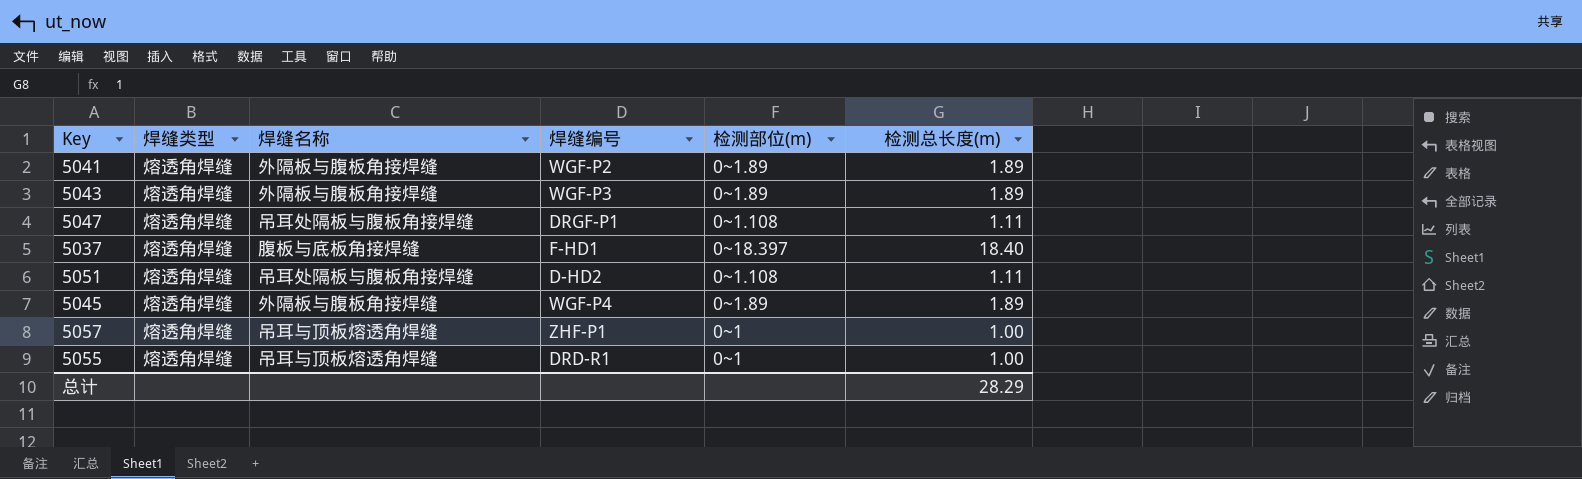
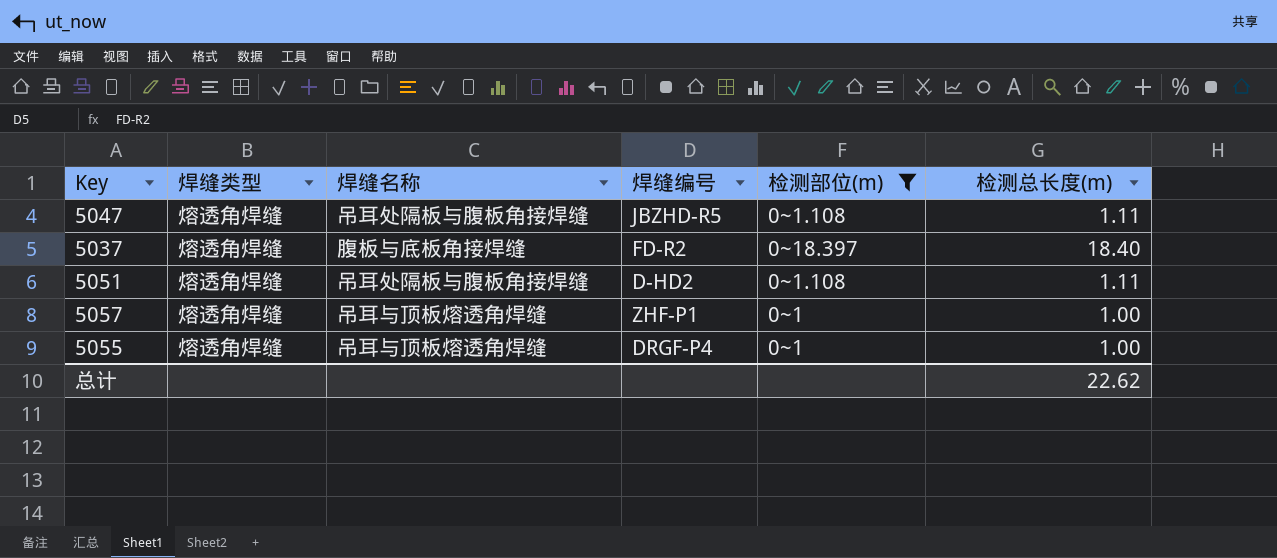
filter: none -> 检测部位(m) != 0~1.89
5047 | 焊缝编号: DRGF-P1 -> JBZHD-R5
5037 | 焊缝编号: F-HD1 -> FD-R2
5055 | 焊缝编号: DRD-R1 -> DRGF-P4
总计 | 检测总长度(m): 28.29 -> 22.62

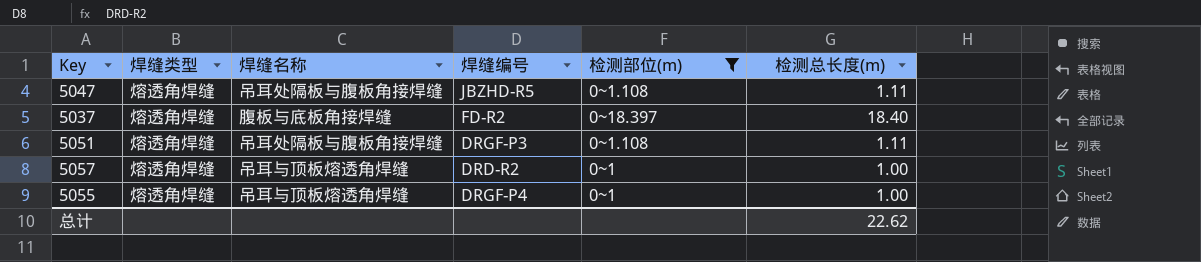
5051 | 焊缝编号: D-HD2 -> DRGF-P3
5057 | 焊缝编号: ZHF-P1 -> DRD-R2

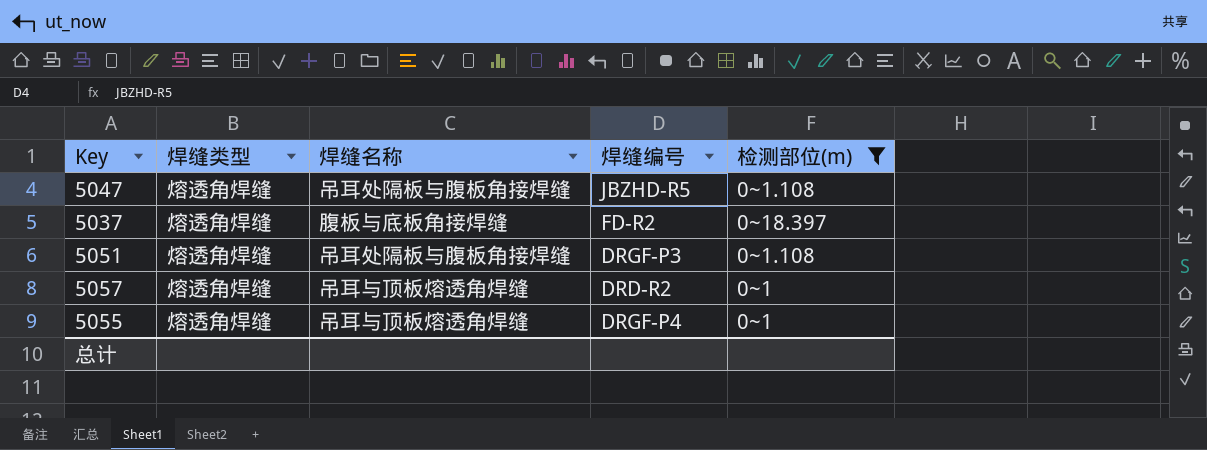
column 检测总长度(m) | position: 6 -> none

